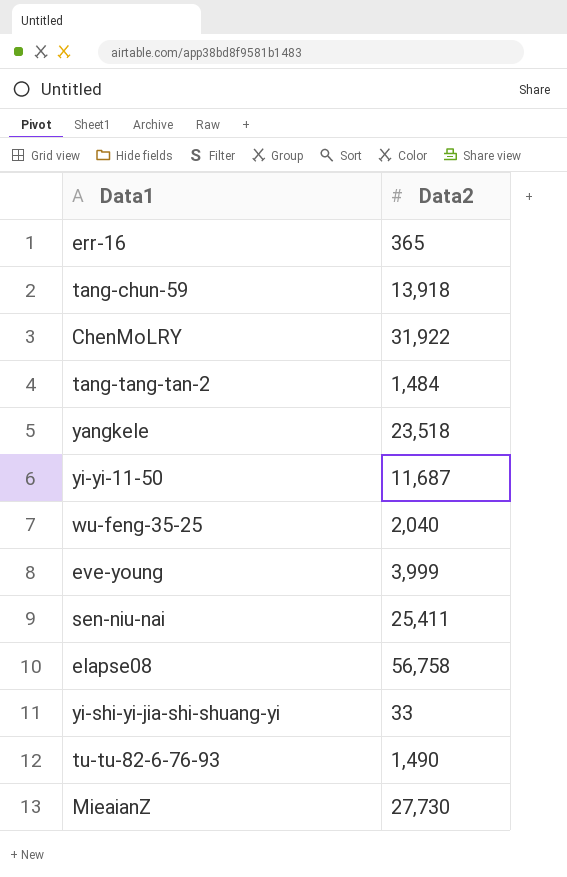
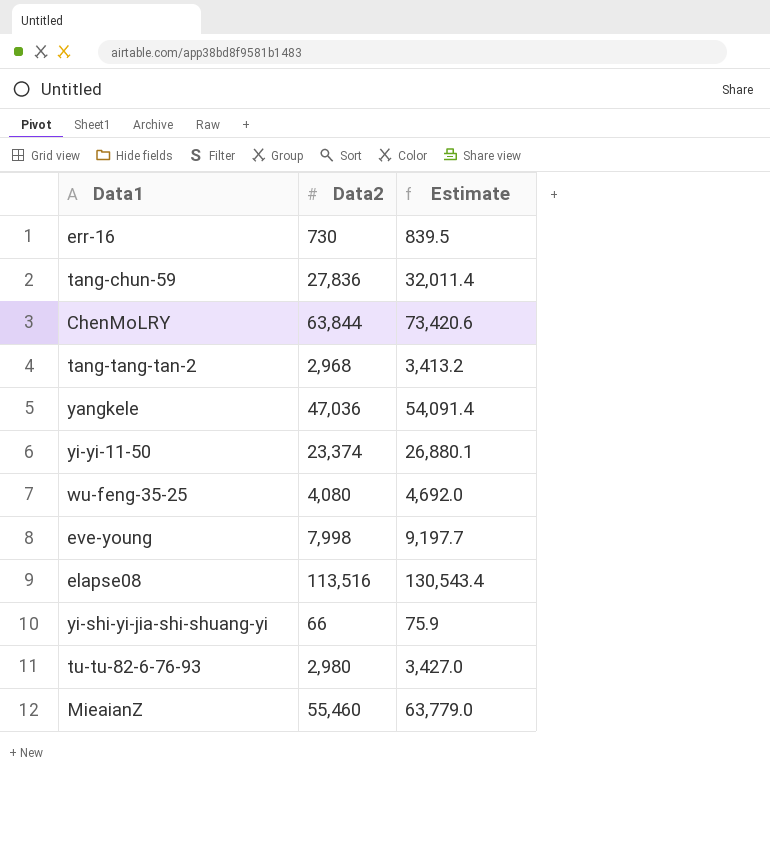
column Estimate | formula: none -> [Data2] * 1.15
row sen-niu-nai: 25,411 -> none
err-16 | Data2: 365 -> 730
tang-chun-59 | Data2: 13,918 -> 27,836
ChenMoLRY | Data2: 31,922 -> 63,844
tang-tang-tan-2 | Data2: 1,484 -> 2,968
yangkele | Data2: 23,518 -> 47,036
yi-yi-11-50 | Data2: 11,687 -> 23,374
wu-feng-35-25 | Data2: 2,040 -> 4,080
eve-young | Data2: 3,999 -> 7,998
elapse08 | Data2: 56,758 -> 113,516
yi-shi-yi-jia-shi-shuang-yi | Data2: 33 -> 66
tu-tu-82-6-76-93 | Data2: 1,490 -> 2,980
MieaianZ | Data2: 27,730 -> 55,460

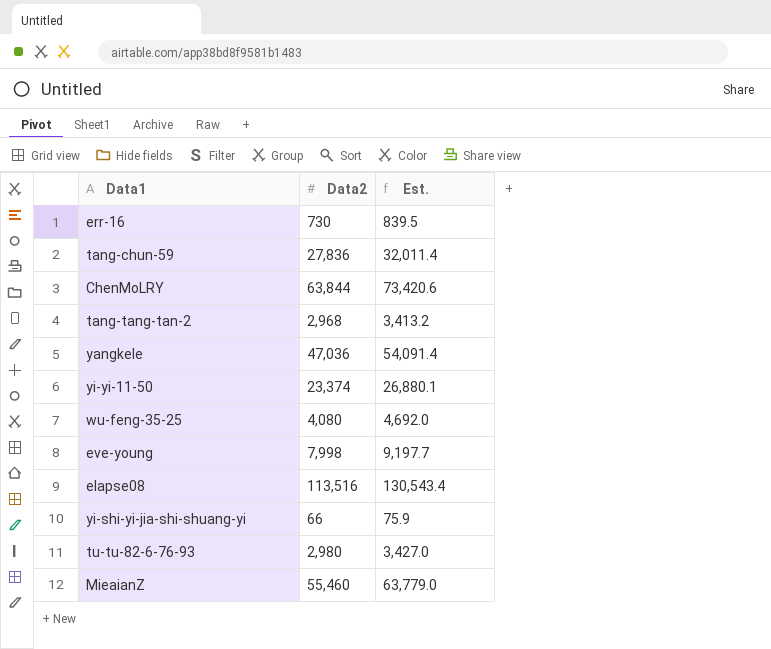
column name: Estimate -> Est.

